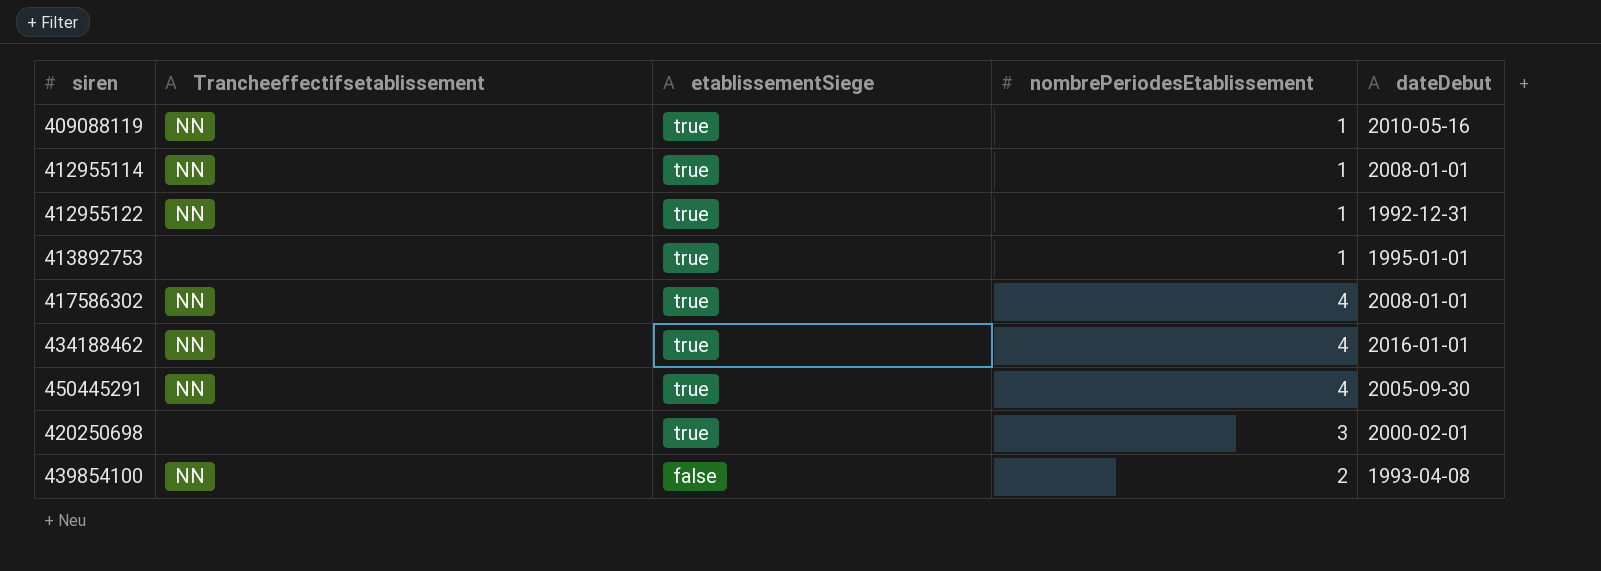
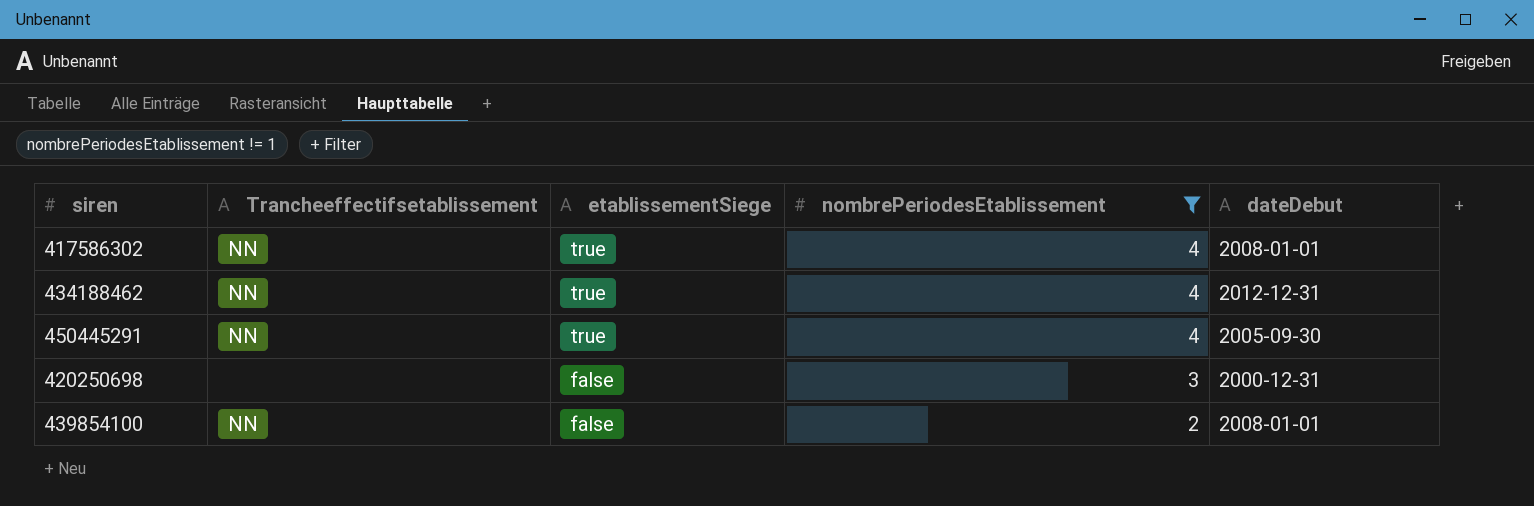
filter: none -> nombrePeriodesEtablissement != 1
434188462 | dateDebut: 2016-01-01 -> 2012-12-31
420250698 | etablissementSiege: true -> false
420250698 | dateDebut: 2000-02-01 -> 2000-12-31
439854100 | dateDebut: 1993-04-08 -> 2008-01-01

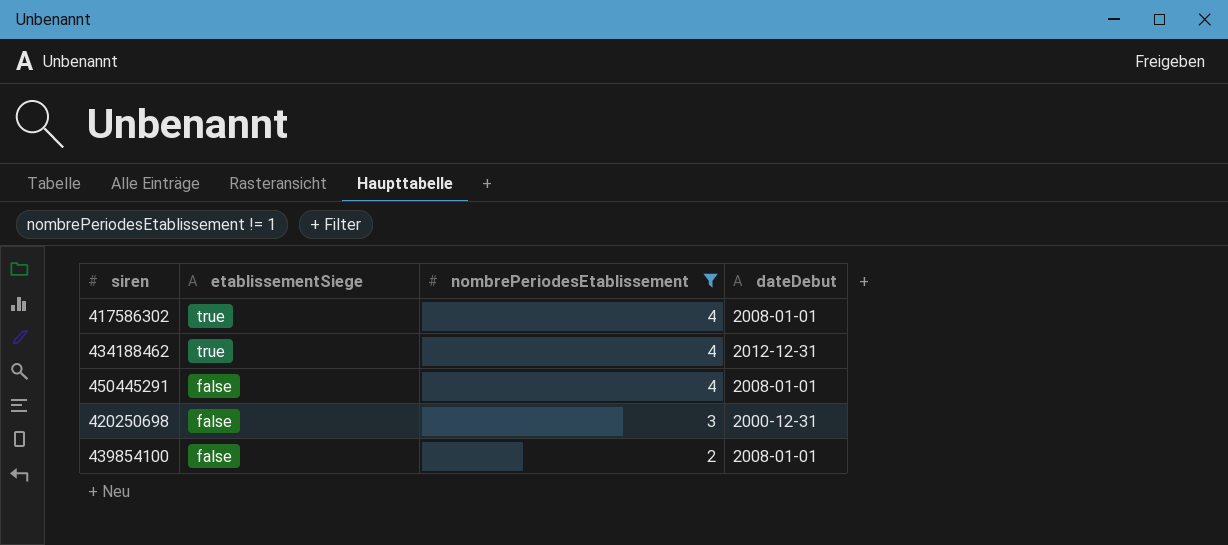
column Trancheeffectifsetablissement | position: 2 -> none
450445291 | etablissementSiege: true -> false
450445291 | dateDebut: 2005-09-30 -> 2008-01-01

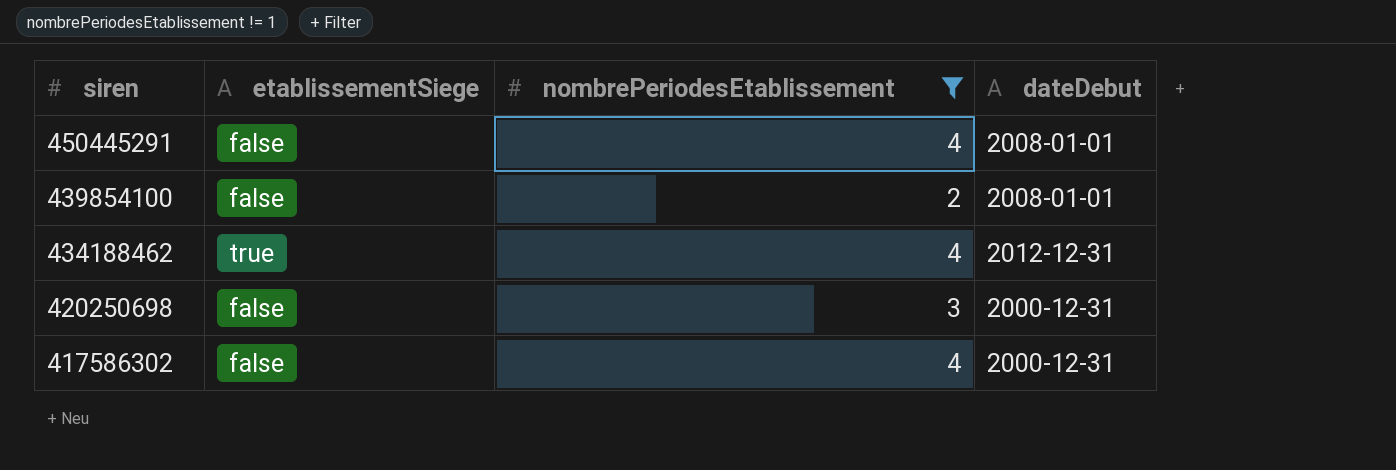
row order: etablissementSiege descending -> siren descending
417586302 | etablissementSiege: true -> false
417586302 | dateDebut: 2008-01-01 -> 2000-12-31

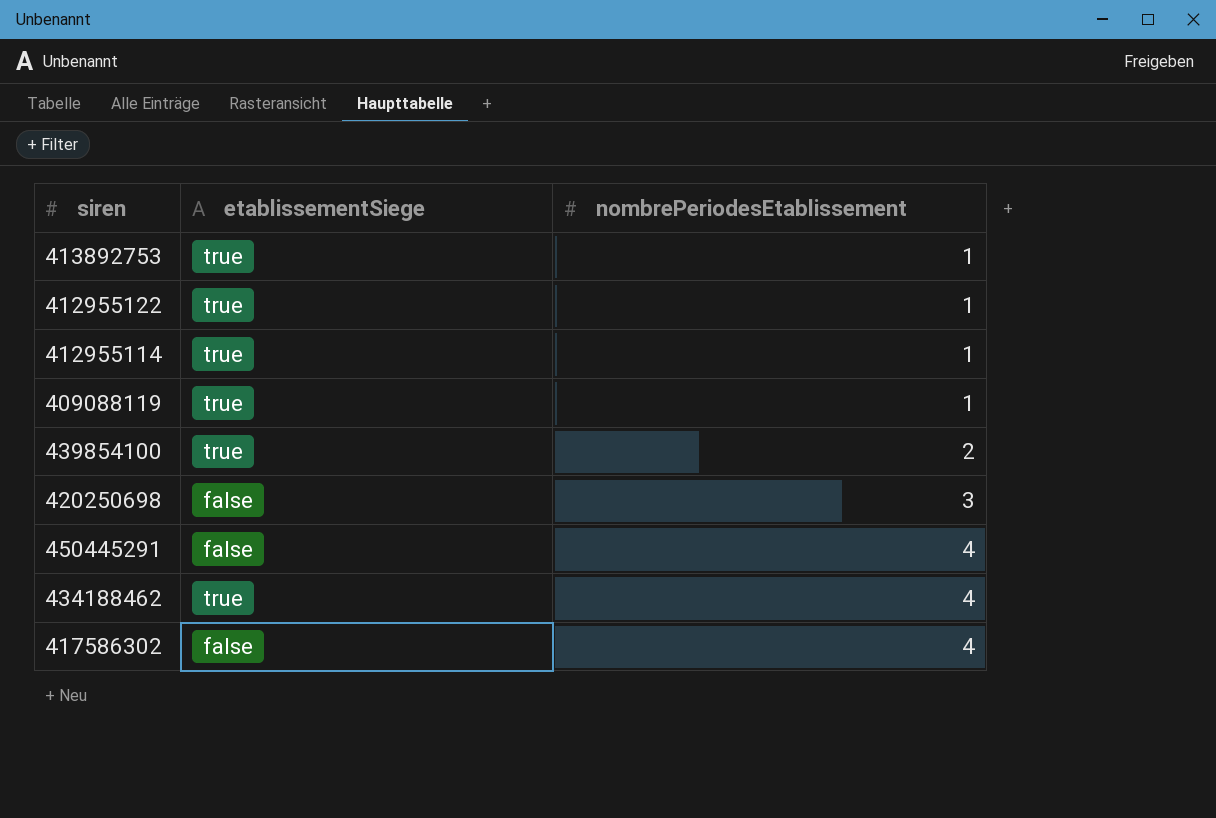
filter: nombrePeriodesEtablissement != 1 -> none
row order: siren descending -> nombrePeriodesEtablissement ascending
column dateDebut | position: 4 -> none
439854100 | etablissementSiege: false -> true

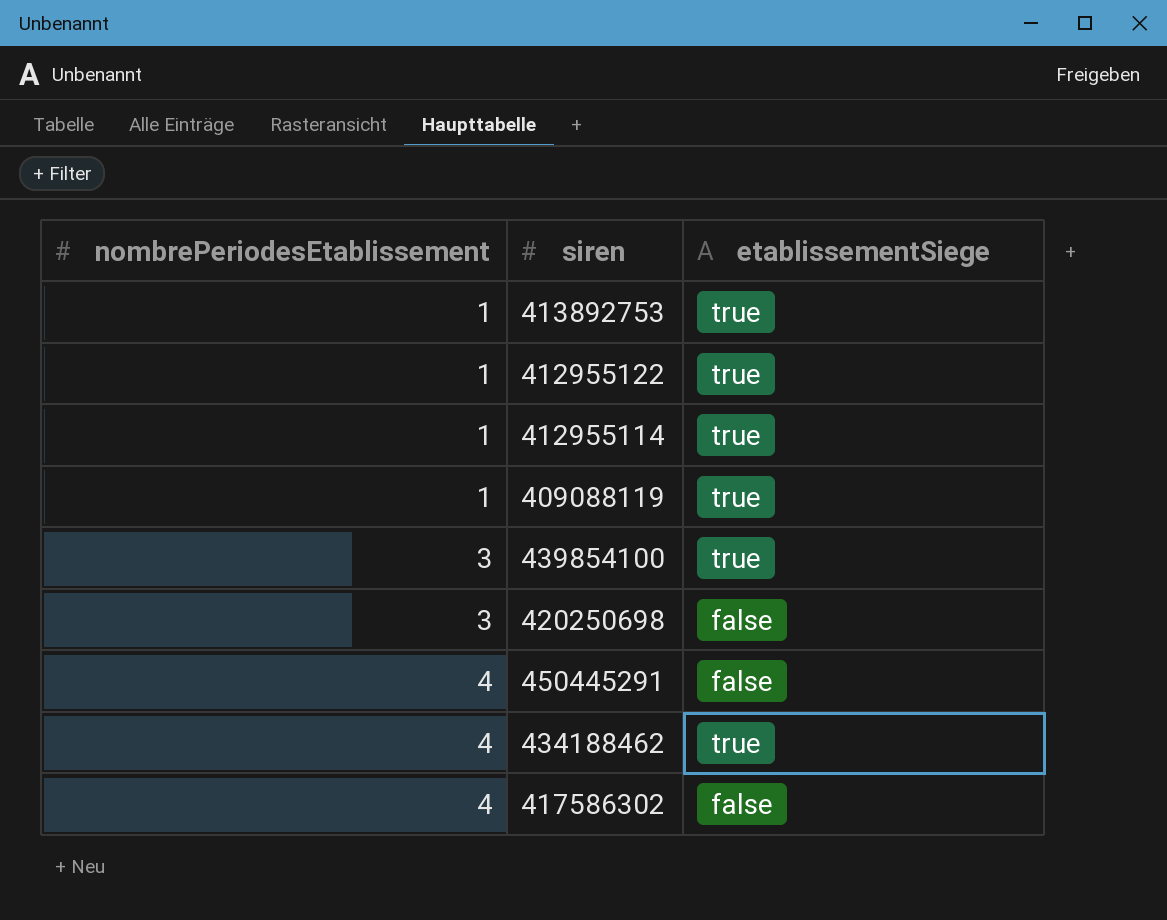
column nombrePeriodesEtablissement | position: 3 -> 1
439854100 | nombrePeriodesEtablissement: 2 -> 3

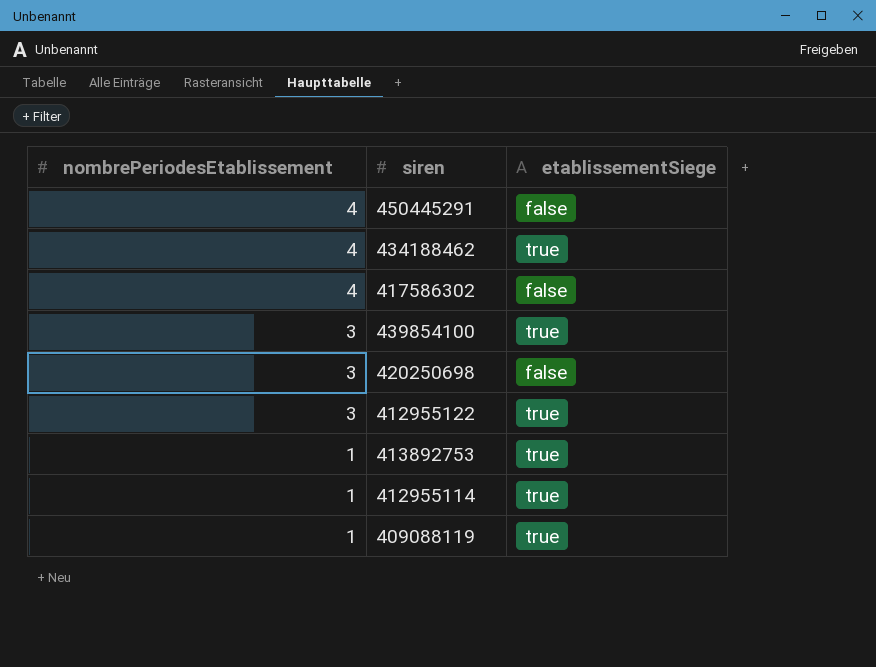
row order: nombrePeriodesEtablissement ascending -> nombrePeriodesEtablissement descending
412955122 | nombrePeriodesEtablissement: 1 -> 3

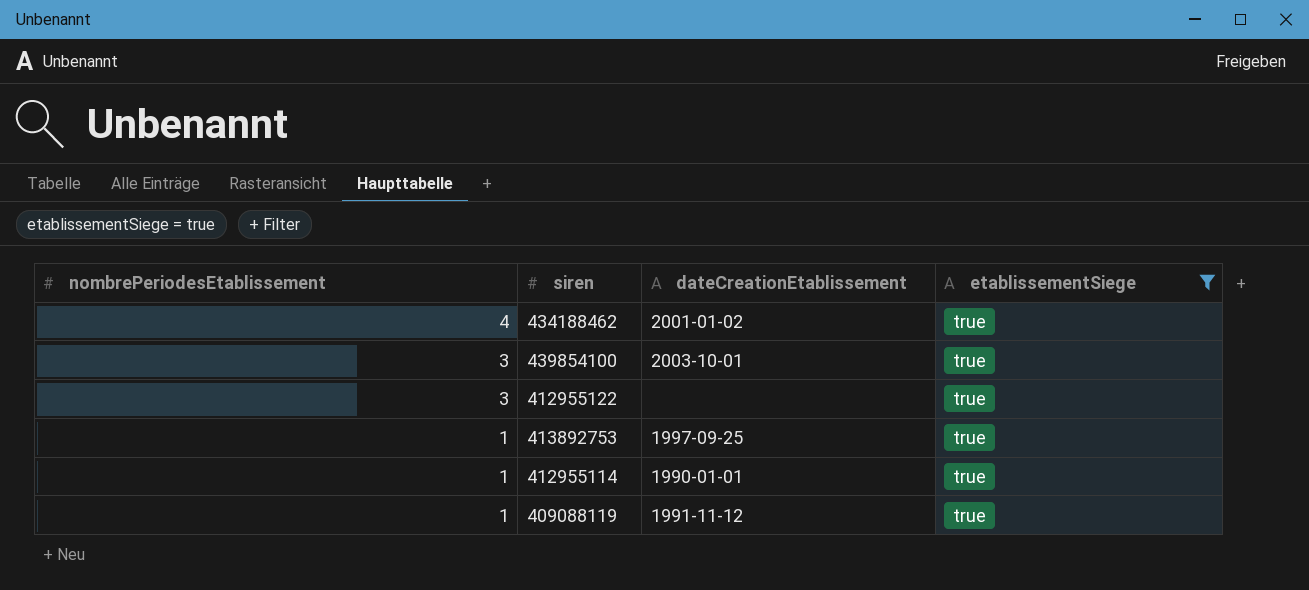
filter: none -> etablissementSiege = true
column dateCreationEtablissement | position: none -> 3

